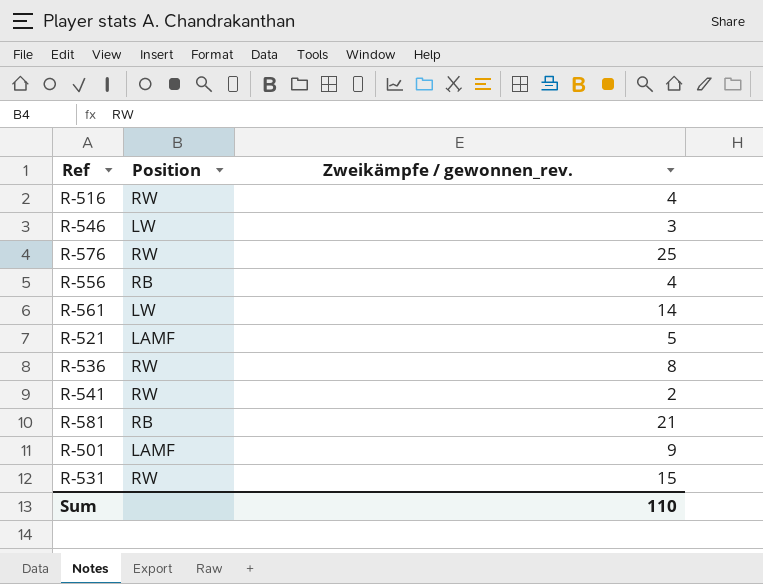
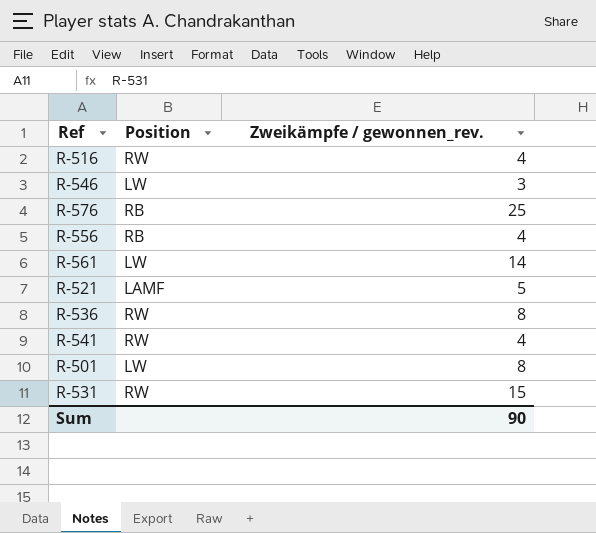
row R-581: RB | 21 -> none
R-576 | Position: RW -> RB
R-541 | Zweikämpfe / gewonnen_rev.: 2 -> 4
R-501 | Position: LAMF -> LW
R-501 | Zweikämpfe / gewonnen_rev.: 9 -> 8
Sum | Zweikämpfe / gewonnen_rev.: 110 -> 90

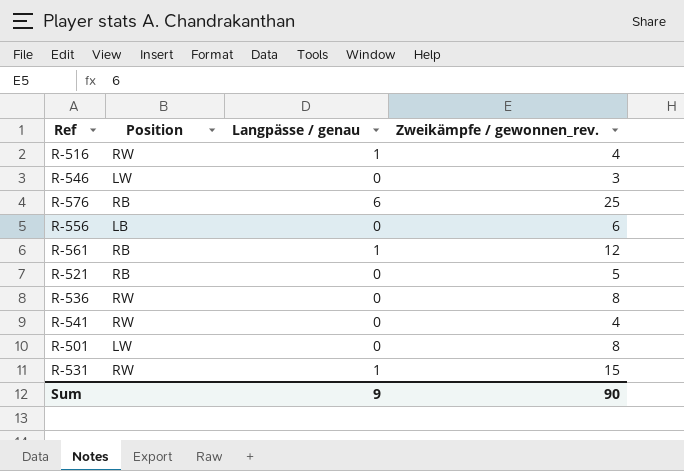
column Langpässe / genau | position: none -> 3
R-556 | Position: RB -> LB
R-556 | Zweikämpfe / gewonnen_rev.: 4 -> 6
R-561 | Position: LW -> RB
R-561 | Zweikämpfe / gewonnen_rev.: 14 -> 12
R-521 | Position: LAMF -> RB

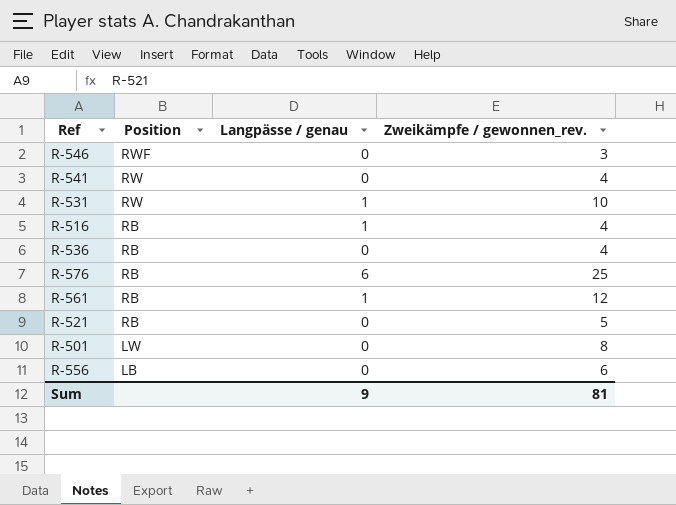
row order: none -> Position descending
R-546 | Position: LW -> RWF
R-531 | Zweikämpfe / gewonnen_rev.: 15 -> 10
R-516 | Position: RW -> RB
R-536 | Position: RW -> RB
R-536 | Zweikämpfe / gewonnen_rev.: 8 -> 4
Sum | Zweikämpfe / gewonnen_rev.: 90 -> 81

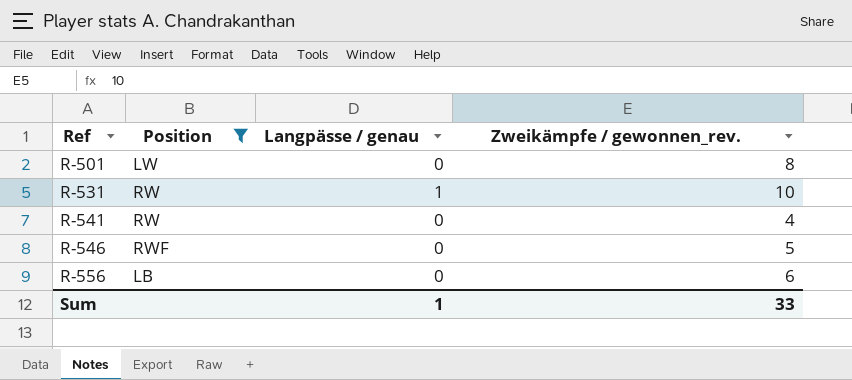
filter: none -> Position != RB
row order: Position descending -> Ref ascending
R-546 | Zweikämpfe / gewonnen_rev.: 3 -> 5
Sum | Langpässe / genau: 9 -> 1
Sum | Zweikämpfe / gewonnen_rev.: 81 -> 33

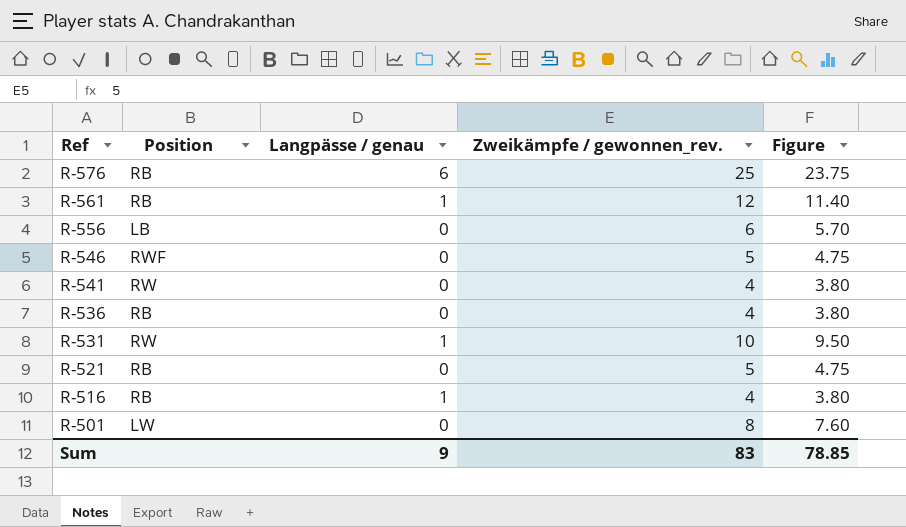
filter: Position != RB -> none
row order: Ref ascending -> Ref descending
column Figure | formula: none -> [Zweikämpfe / gewonnen_rev.] * 0.95
Sum | Langpässe / genau: 1 -> 9
Sum | Zweikämpfe / gewonnen_rev.: 33 -> 83

